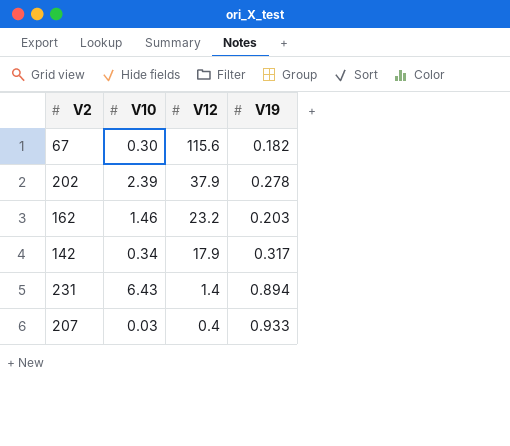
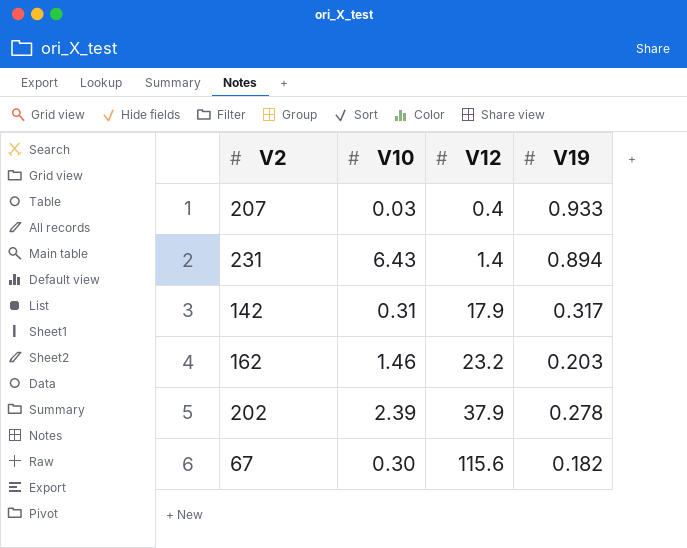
row order: V12 descending -> V12 ascending
142 | V10: 0.34 -> 0.31

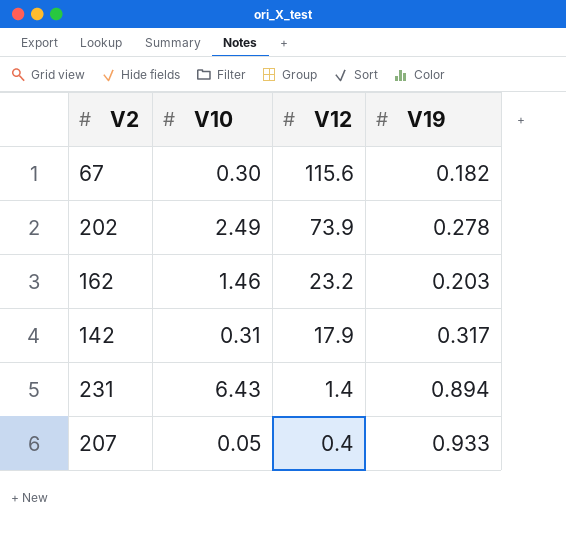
row order: V12 ascending -> V12 descending
202 | V10: 2.39 -> 2.49
202 | V12: 37.9 -> 73.9
207 | V10: 0.03 -> 0.05

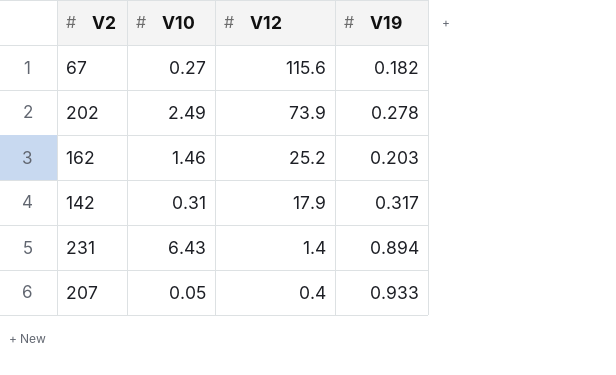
67 | V10: 0.30 -> 0.27
162 | V12: 23.2 -> 25.2

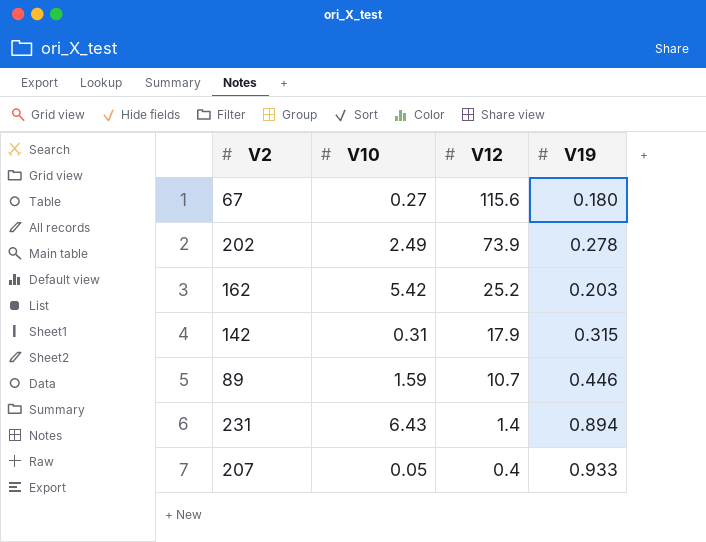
67 | V19: 0.182 -> 0.180
162 | V10: 1.46 -> 5.42
142 | V19: 0.317 -> 0.315
row 89: none -> 1.59 | 10.7 | 0.446

